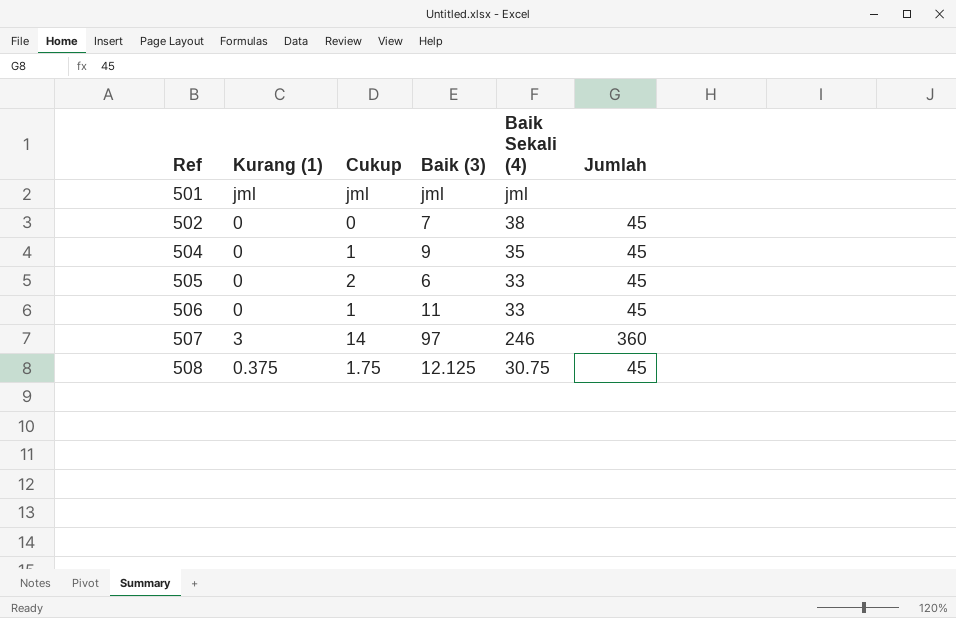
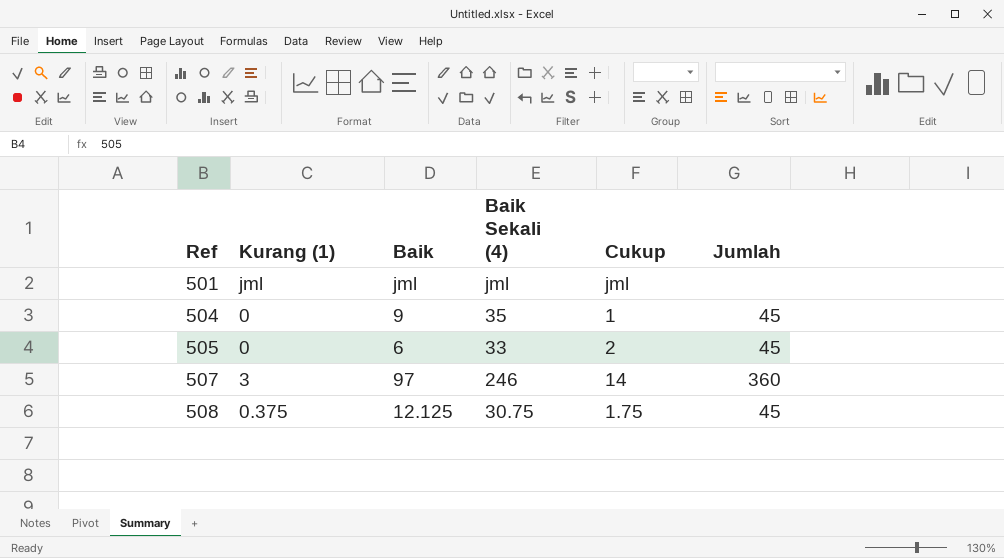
column name: Baik (3) -> Baik
column Cukup | position: 3 -> 5
row 502: 0 | 0 | 7 | 38 | 45 -> none
row 506: 0 | 1 | 11 | 33 | 45 -> none

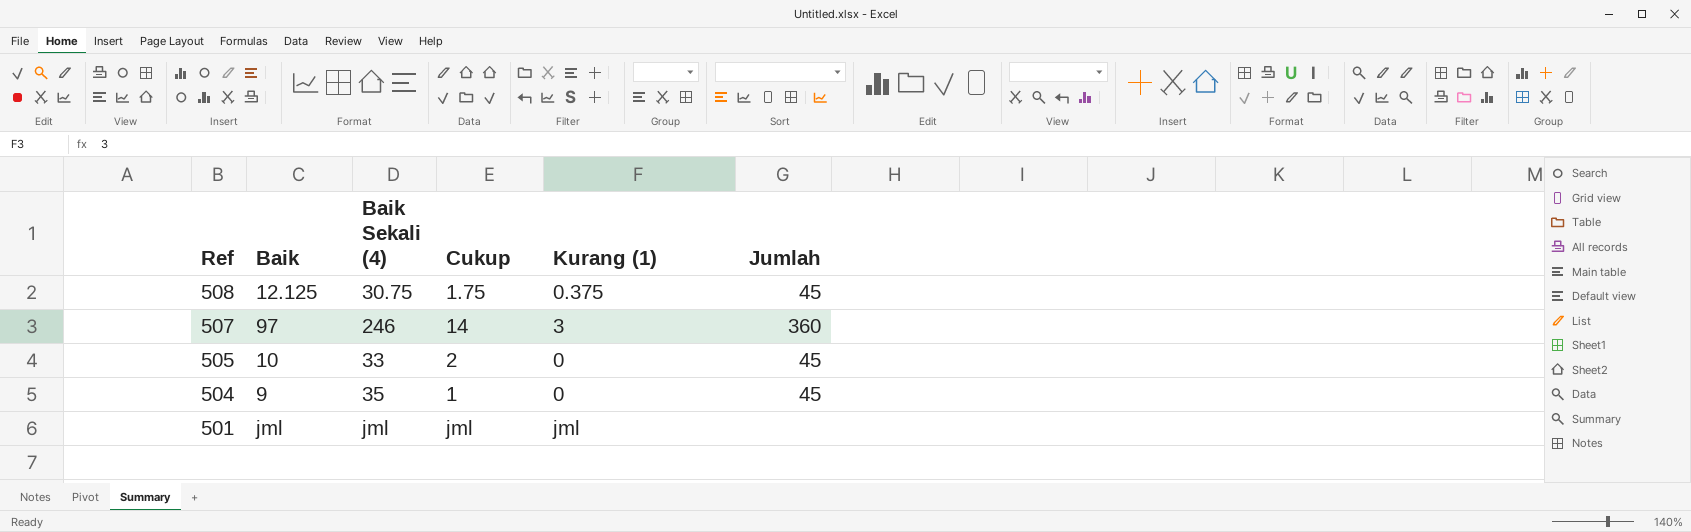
row order: Ref ascending -> Ref descending
column Kurang (1) | position: 2 -> 5
505 | Baik: 6 -> 10

